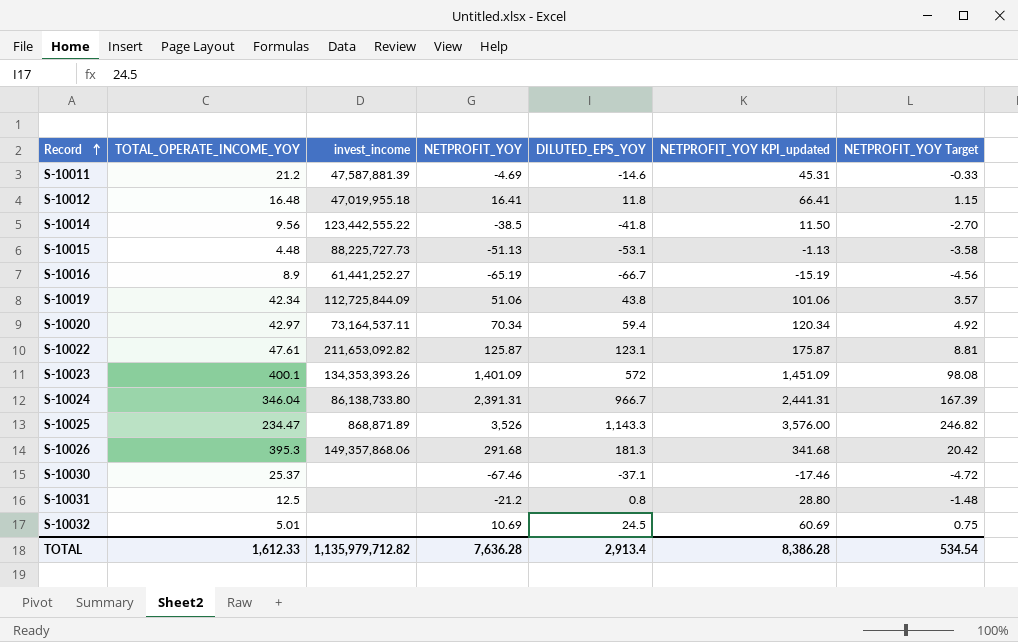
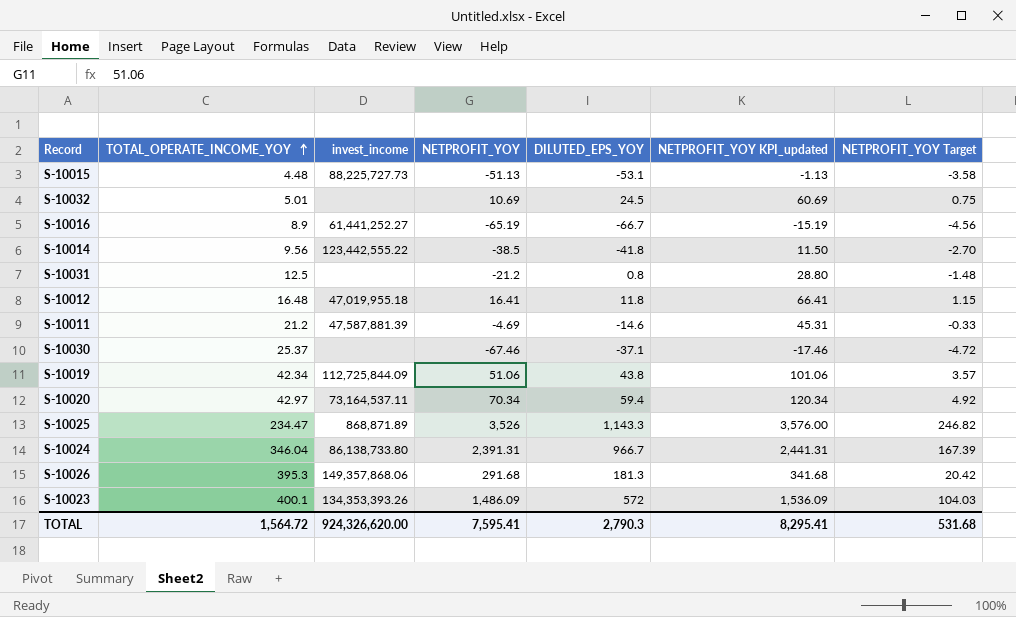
row order: Record ascending -> TOTAL_OPERATE_INCOME_YOY ascending
row S-10022: 47.61 | 211,653,092.82 | 125.87 | 123.1 | 175.87 | 8.81 -> none
S-10023 | NETPROFIT_YOY: 1,401.09 -> 1,486.09
S-10023 | NETPROFIT_YOY KPI_updated: 1,451.09 -> 1,536.09
S-10023 | NETPROFIT_YOY Target: 98.08 -> 104.03
TOTAL | TOTAL_OPERATE_INCOME_YOY: 1,612.33 -> 1,564.72
TOTAL | invest_income: 1,135,979,712.82 -> 924,326,620.00
TOTAL | NETPROFIT_YOY: 7,636.28 -> 7,595.41
TOTAL | DILUTED_EPS_YOY: 2,913.4 -> 2,790.3
TOTAL | NETPROFIT_YOY KPI_updated: 8,386.28 -> 8,295.41
TOTAL | NETPROFIT_YOY Target: 534.54 -> 531.68

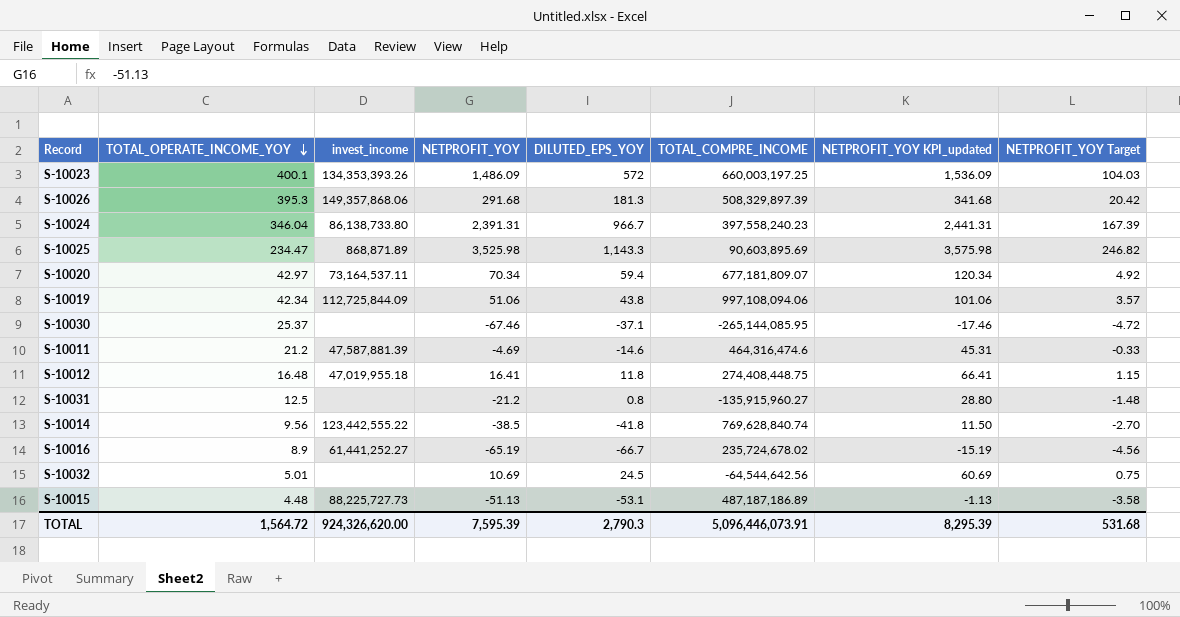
row order: TOTAL_OPERATE_INCOME_YOY ascending -> TOTAL_OPERATE_INCOME_YOY descending
column TOTAL_COMPRE_INCOME | position: none -> 6
S-10025 | NETPROFIT_YOY: 3,526 -> 3,525.98
S-10025 | NETPROFIT_YOY KPI_updated: 3,576.00 -> 3,575.98
TOTAL | NETPROFIT_YOY: 7,595.41 -> 7,595.39
TOTAL | NETPROFIT_YOY KPI_updated: 8,295.41 -> 8,295.39

